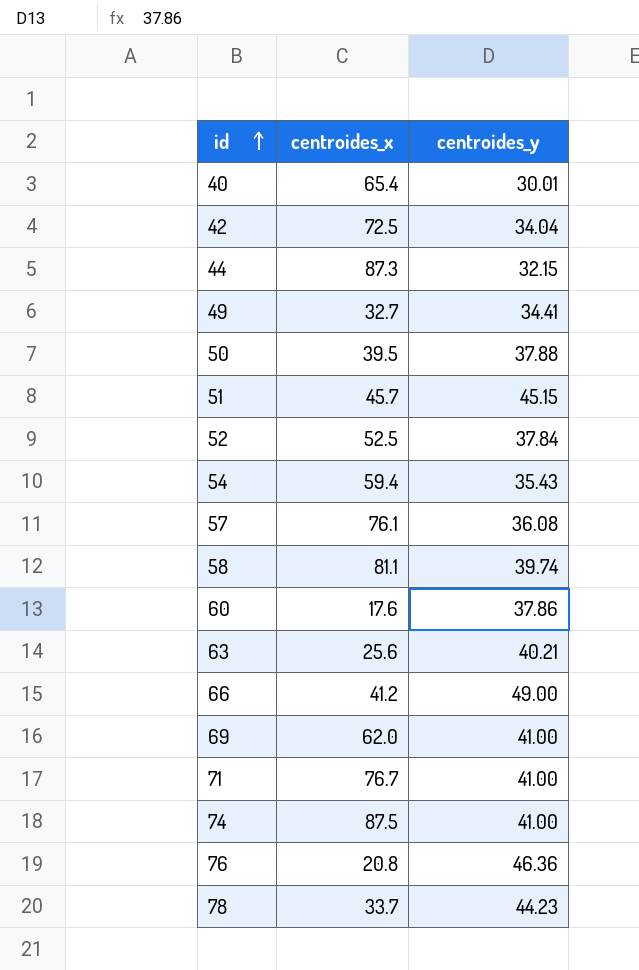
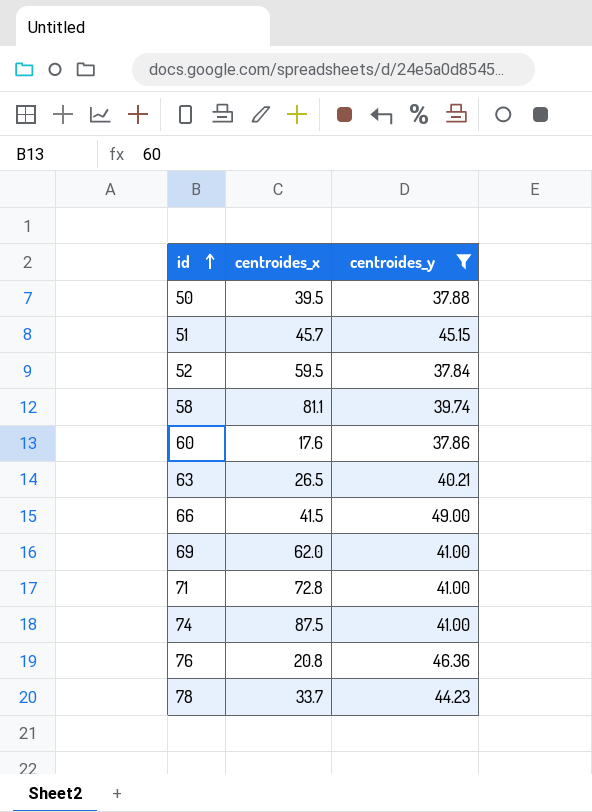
filter: none -> centroides_y >= 37.84
52 | centroides_x: 52.5 -> 59.5
63 | centroides_x: 25.6 -> 26.5
66 | centroides_x: 41.2 -> 41.5
71 | centroides_x: 76.7 -> 72.8

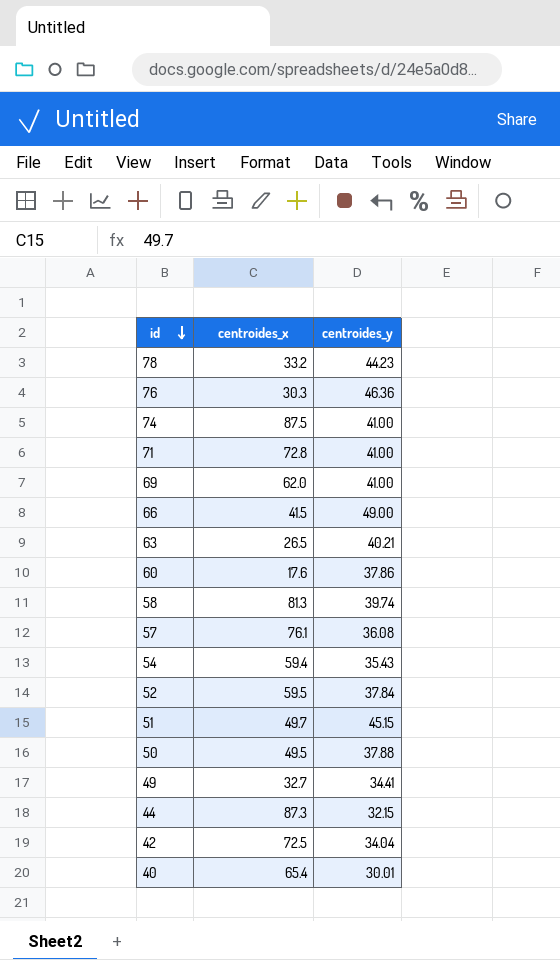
filter: centroides_y >= 37.84 -> none
row order: id ascending -> id descending
78 | centroides_x: 33.7 -> 33.2
76 | centroides_x: 20.8 -> 30.3
58 | centroides_x: 81.1 -> 81.3
51 | centroides_x: 45.7 -> 49.7
50 | centroides_x: 39.5 -> 49.5

